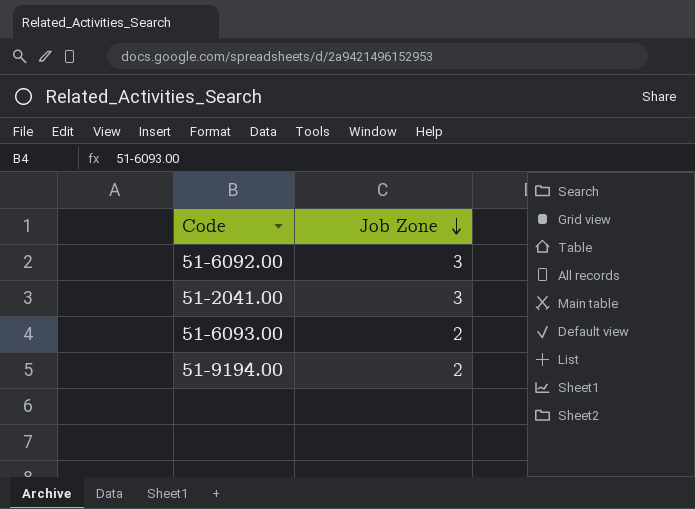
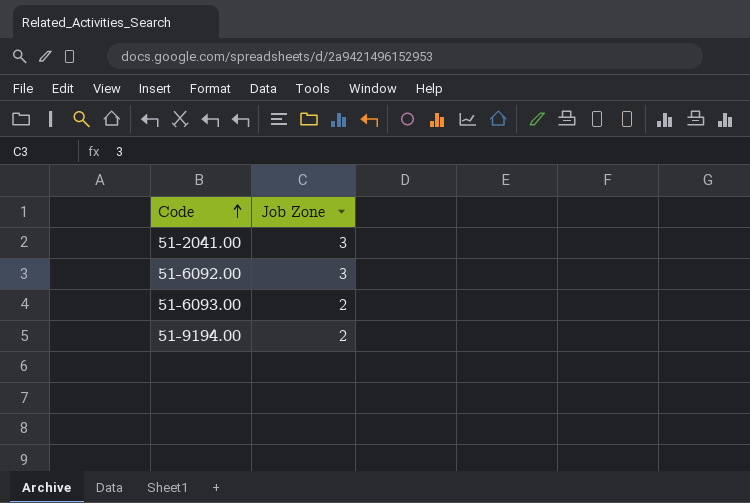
row order: Job Zone descending -> Code ascending

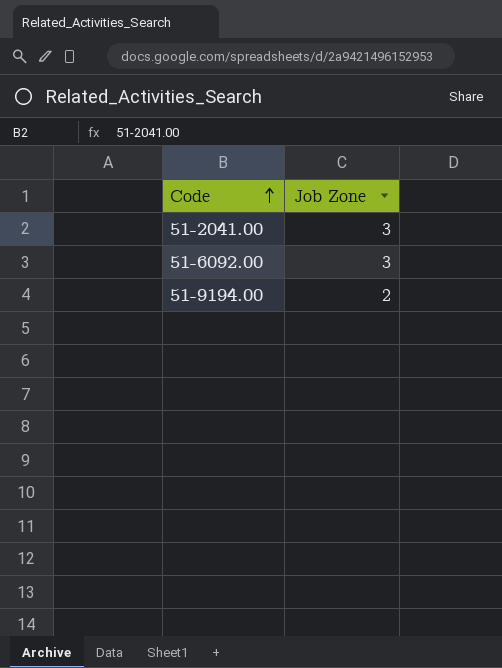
row 51-6093.00: 2 -> none

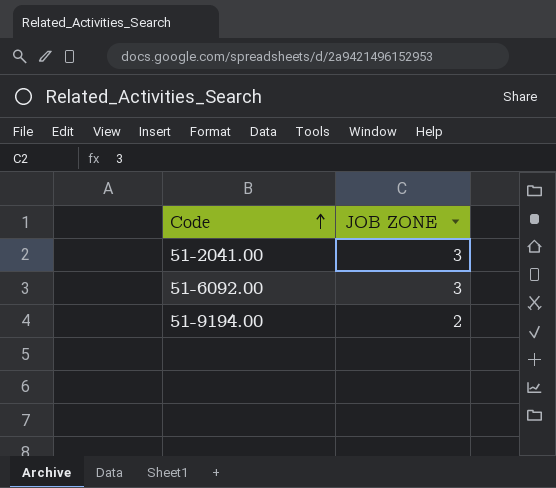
column name: Job Zone -> JOB ZONE

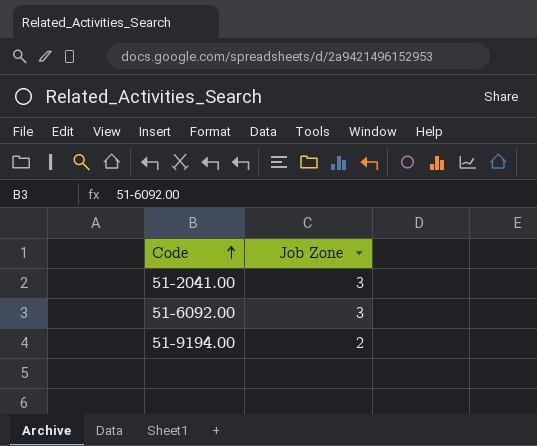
column name: JOB ZONE -> Job Zone

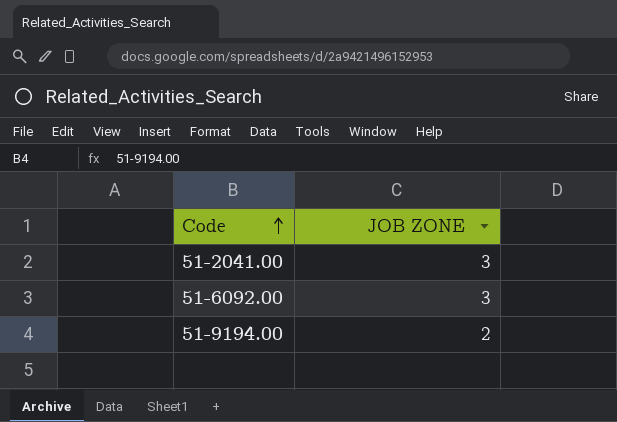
column name: Job Zone -> JOB ZONE

